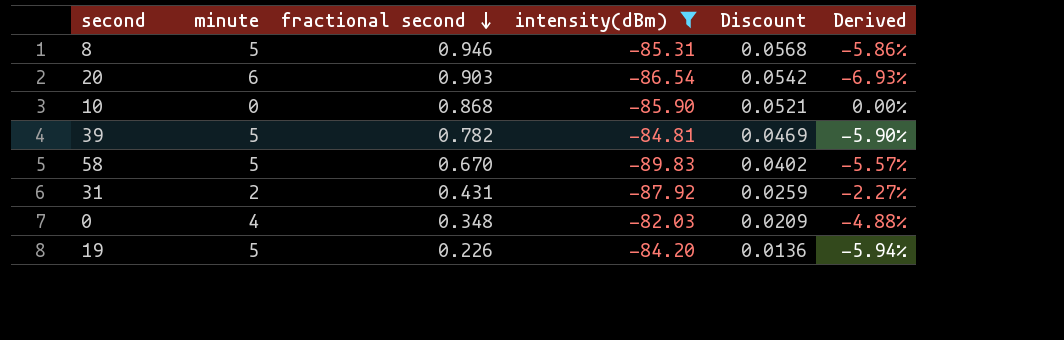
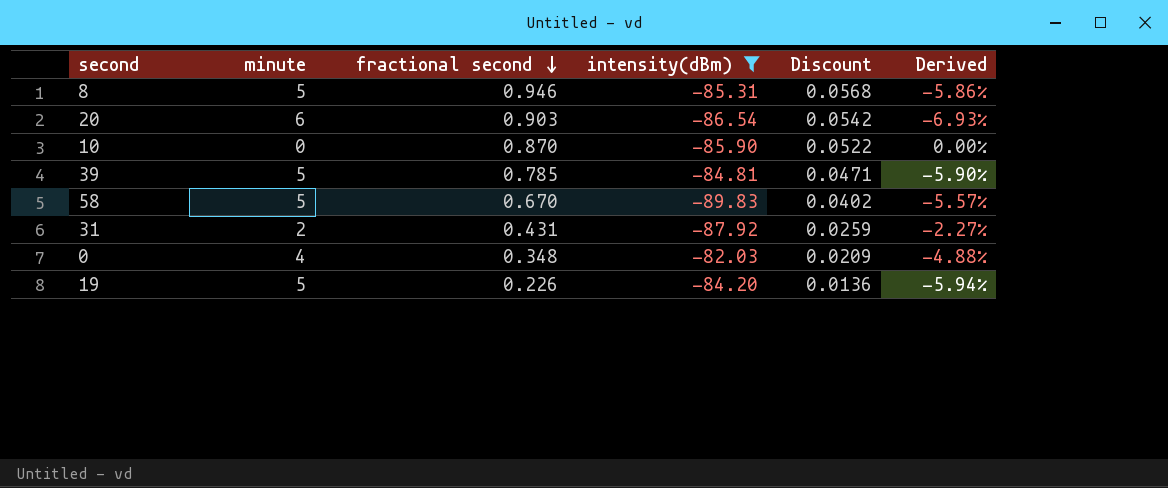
10 | fractional second: 0.868 -> 0.870
10 | Discount: 0.0521 -> 0.0522
39 | fractional second: 0.782 -> 0.785
39 | Discount: 0.0469 -> 0.0471

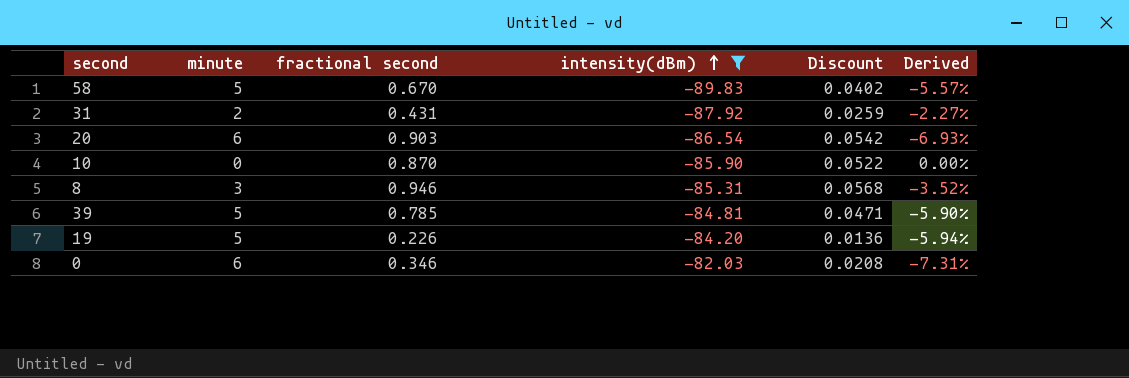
row order: fractional second descending -> intensity(dBm) ascending
8 | minute: 5 -> 3
8 | Derived: -5.86% -> -3.52%
0 | minute: 4 -> 6
0 | fractional second: 0.348 -> 0.346
0 | Discount: 0.0209 -> 0.0208
0 | Derived: -4.88% -> -7.31%

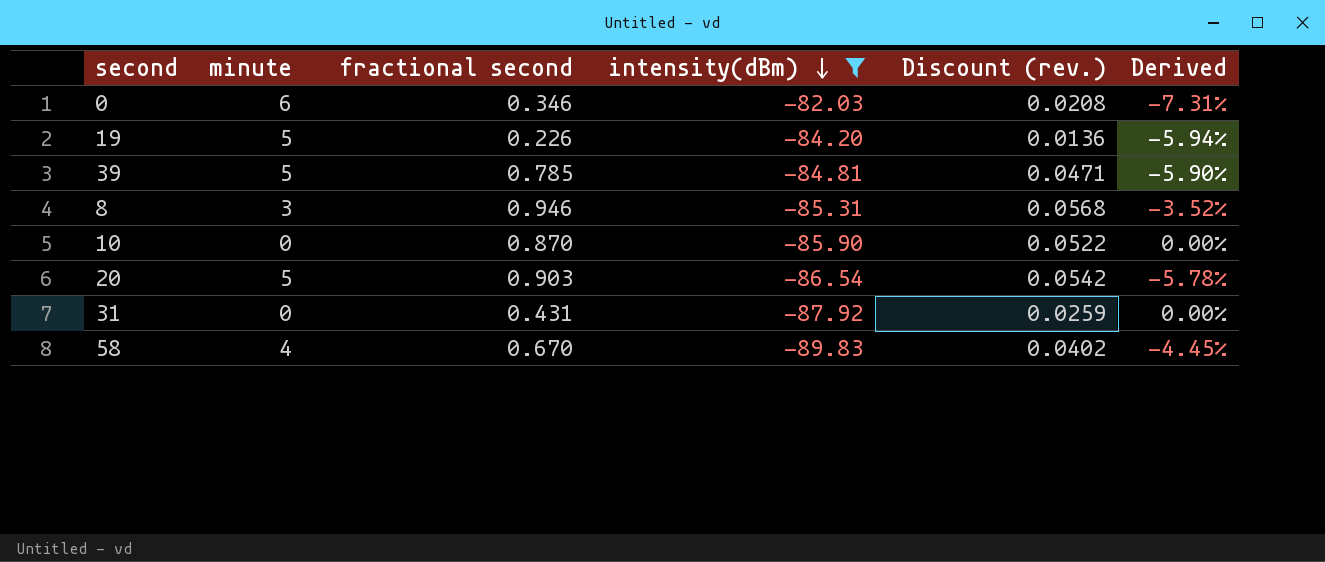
row order: intensity(dBm) ascending -> intensity(dBm) descending
column name: Discount -> Discount (rev.)
20 | minute: 6 -> 5
20 | Derived: -6.93% -> -5.78%
31 | minute: 2 -> 0
31 | Derived: -2.27% -> 0.00%
58 | minute: 5 -> 4
58 | Derived: -5.57% -> -4.45%

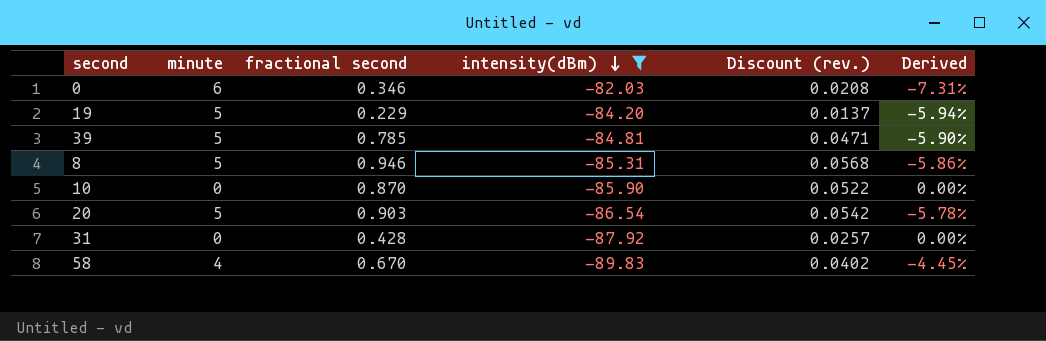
19 | fractional second: 0.226 -> 0.229
19 | Discount (rev.): 0.0136 -> 0.0137
8 | minute: 3 -> 5
8 | Derived: -3.52% -> -5.86%
31 | fractional second: 0.431 -> 0.428
31 | Discount (rev.): 0.0259 -> 0.0257

